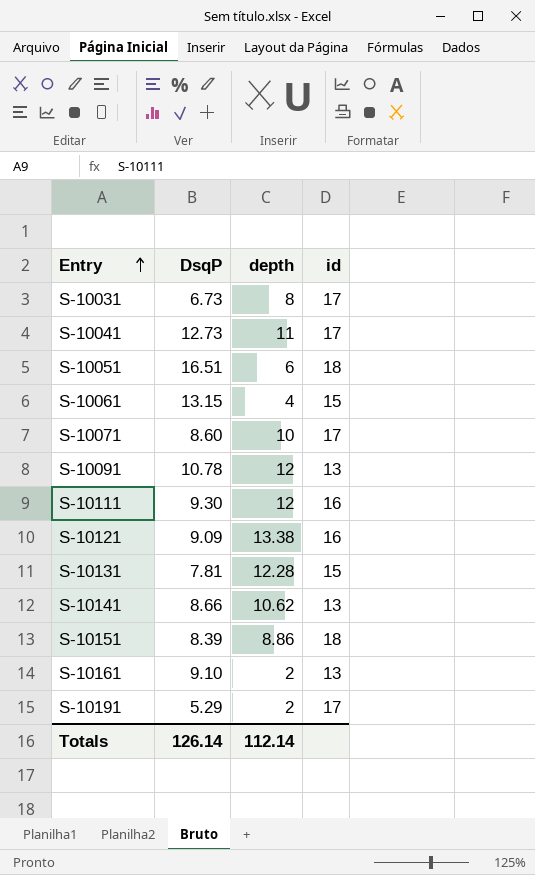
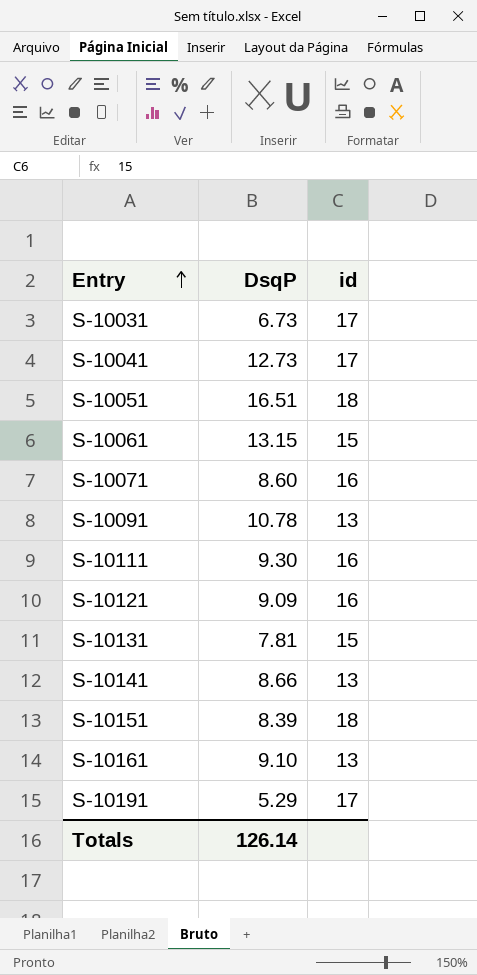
column depth | position: 3 -> none
S-10071 | id: 17 -> 16

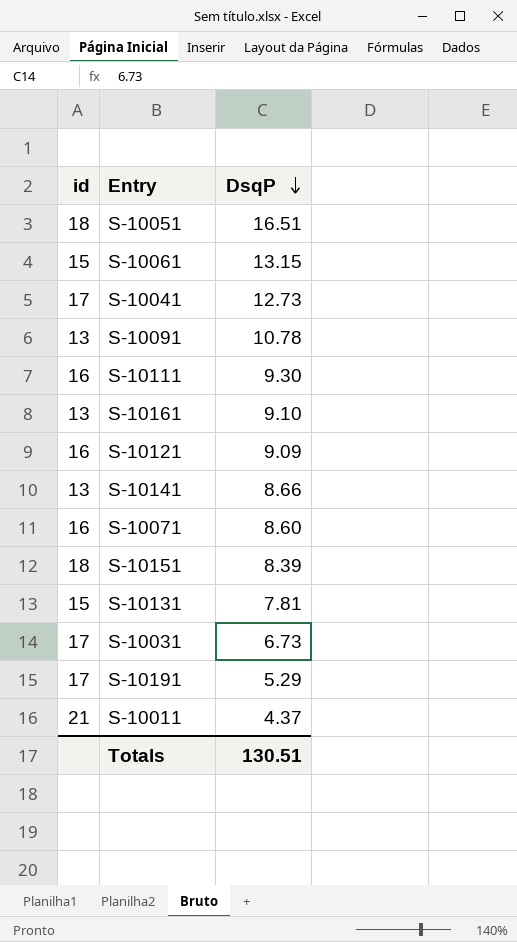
row order: Entry ascending -> DsqP descending
column id | position: 3 -> 1
row S-10011: none -> 21 | 4.37
Totals | DsqP: 126.14 -> 130.51

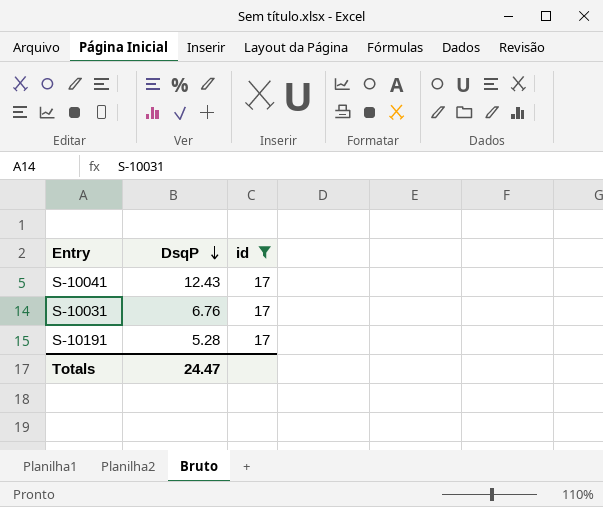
filter: none -> id = 17
column id | position: 1 -> 3
S-10041 | DsqP: 12.73 -> 12.43
S-10031 | DsqP: 6.73 -> 6.76
S-10191 | DsqP: 5.29 -> 5.28
Totals | DsqP: 130.51 -> 24.47

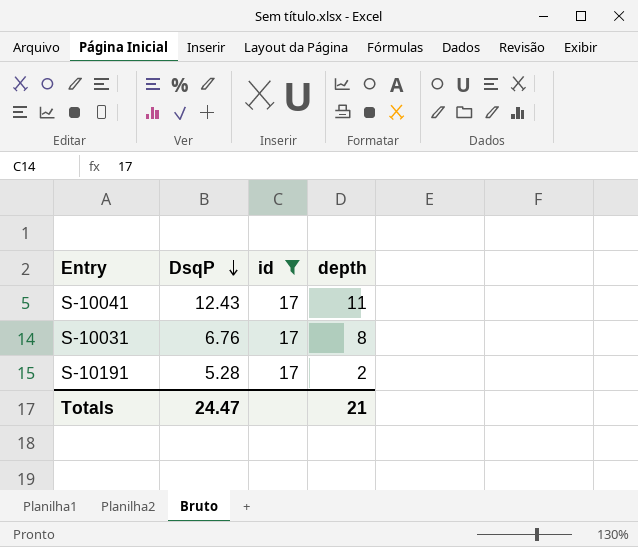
column depth | position: none -> 4

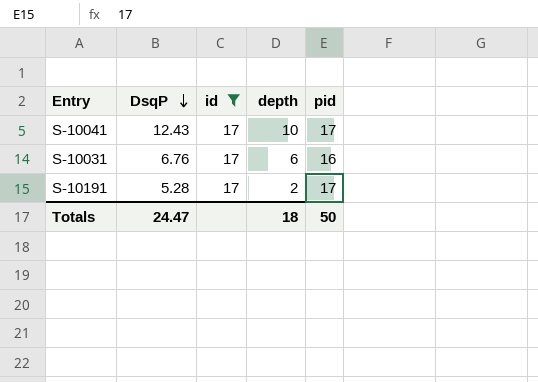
column pid | position: none -> 5
S-10041 | depth: 11 -> 10
S-10031 | depth: 8 -> 6
Totals | depth: 21 -> 18

